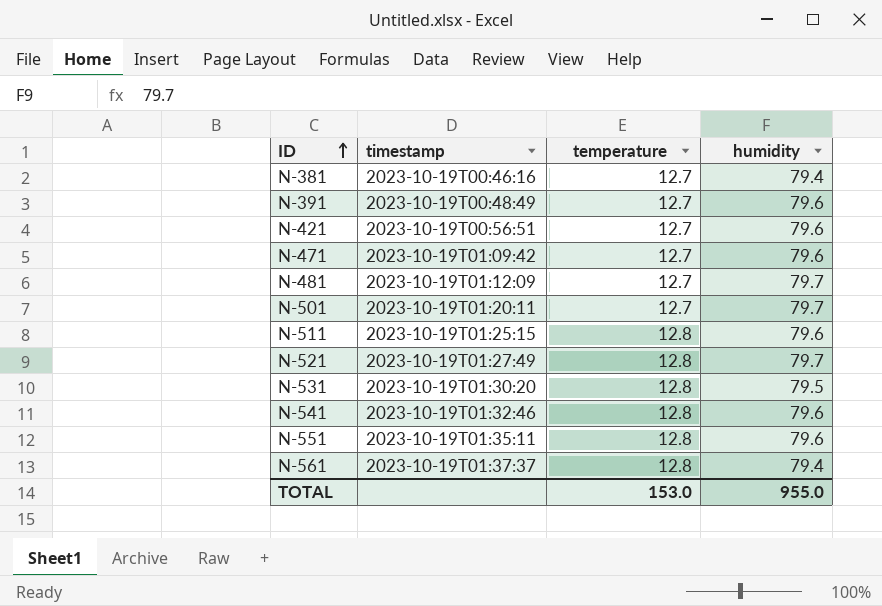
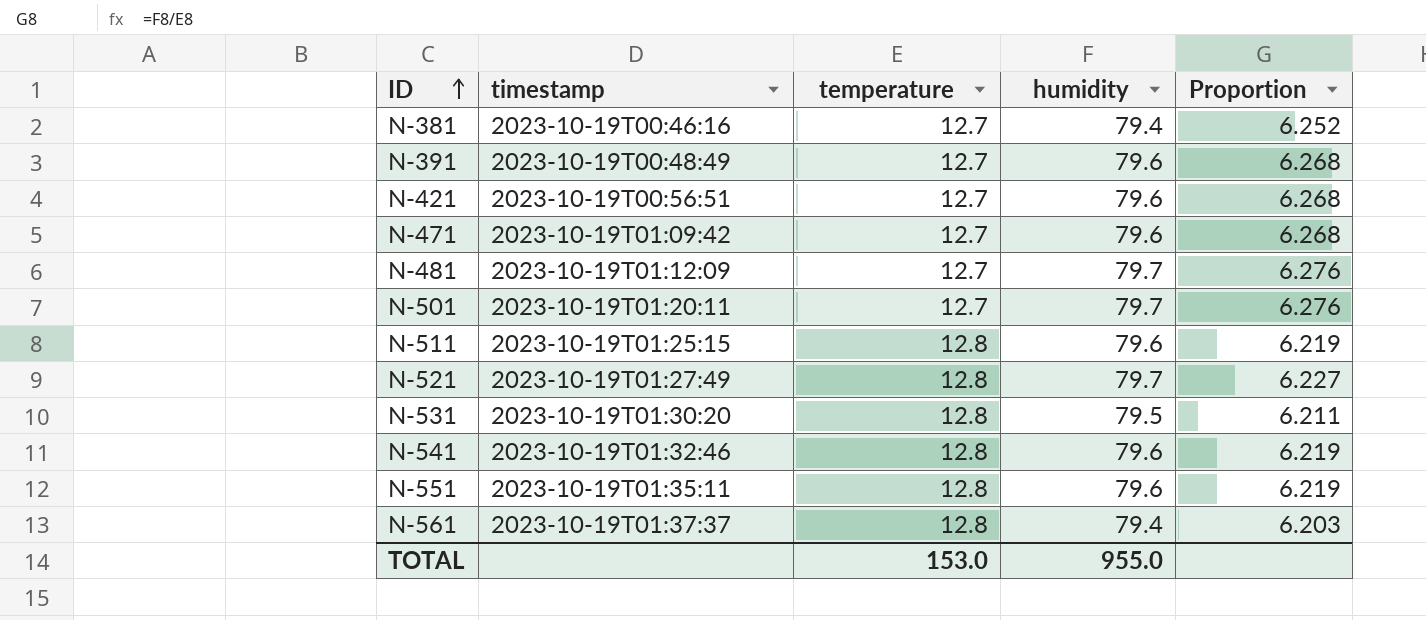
column Proportion | formula: none -> [humidity] / [temperature]

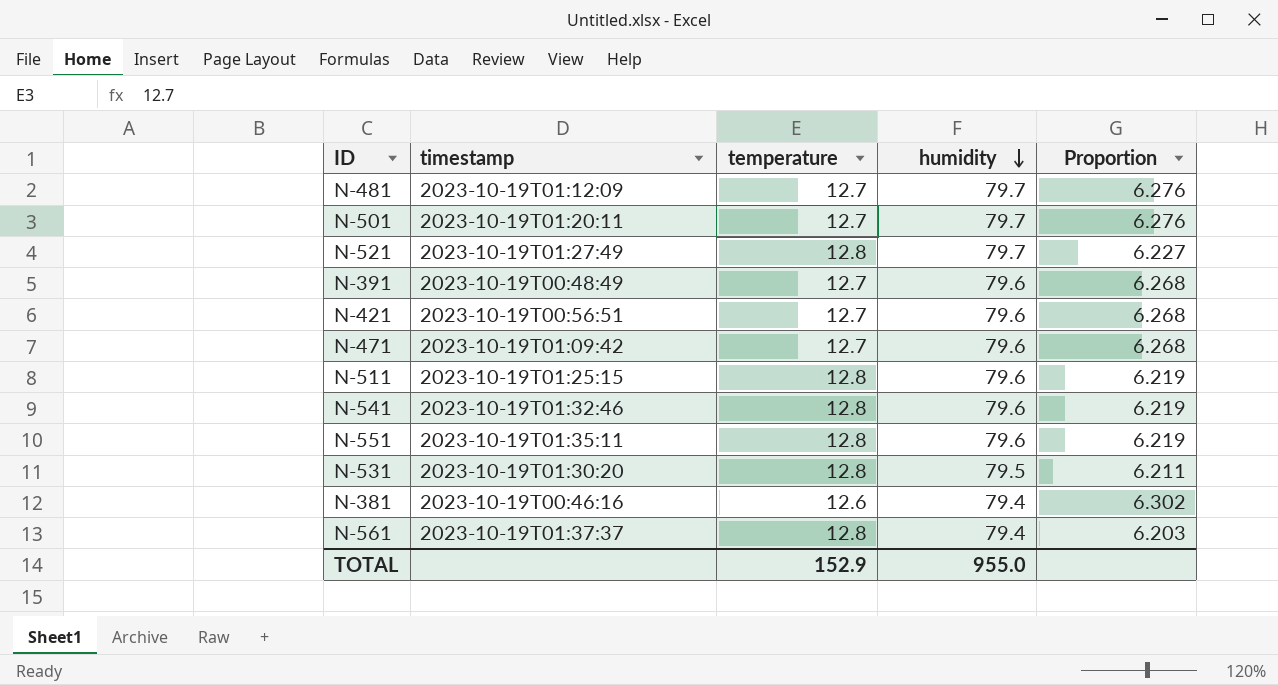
row order: ID ascending -> humidity descending
N-381 | temperature: 12.7 -> 12.6
N-381 | Proportion: 6.252 -> 6.302
TOTAL | temperature: 153.0 -> 152.9

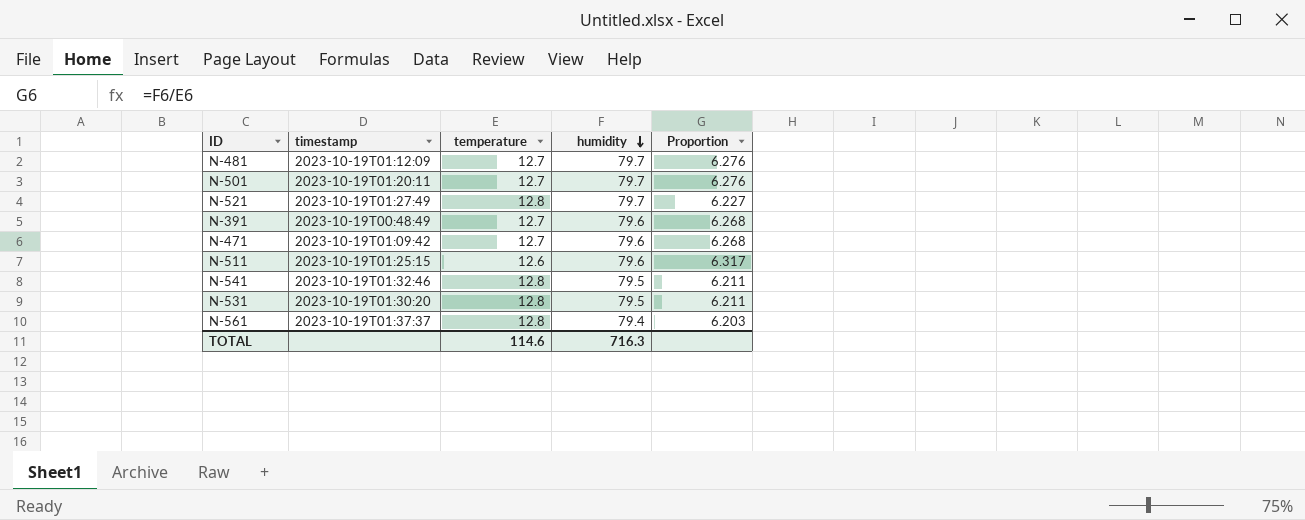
row N-421: 2023-10-19T00:56:51 | 12.7 | 79.6 | 6.268 -> none
row N-551: 2023-10-19T01:35:11 | 12.8 | 79.6 | 6.219 -> none
row N-381: 2023-10-19T00:46:16 | 12.6 | 79.4 | 6.302 -> none
N-511 | temperature: 12.8 -> 12.6
N-511 | Proportion: 6.219 -> 6.317
N-541 | humidity: 79.6 -> 79.5
N-541 | Proportion: 6.219 -> 6.211
TOTAL | temperature: 152.9 -> 114.6
TOTAL | humidity: 955.0 -> 716.3

